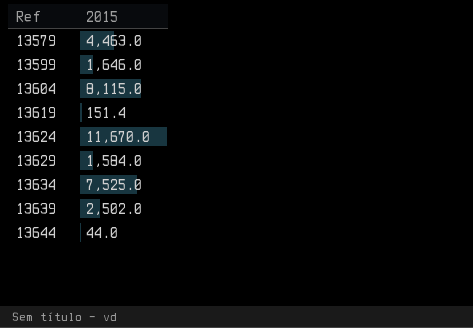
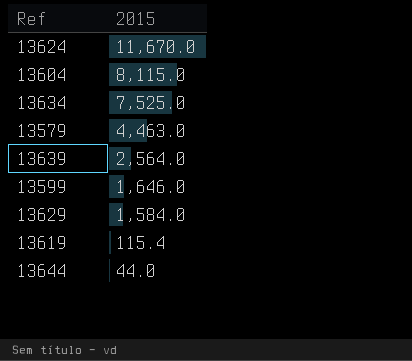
row order: Ref ascending -> 2015 descending
13639 | 2015: 2,502.0 -> 2,564.0
13619 | 2015: 151.4 -> 115.4

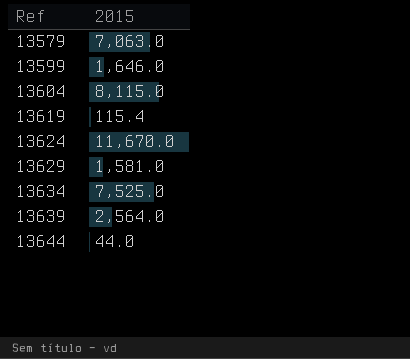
row order: 2015 descending -> Ref ascending
13579 | 2015: 4,463.0 -> 7,063.0
13629 | 2015: 1,584.0 -> 1,581.0

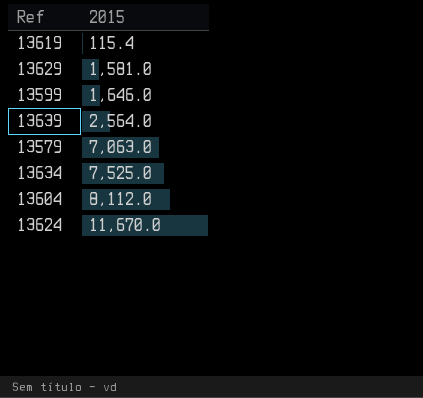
row order: Ref ascending -> 2015 ascending
row 13644: 44.0 -> none
13604 | 2015: 8,115.0 -> 8,112.0

